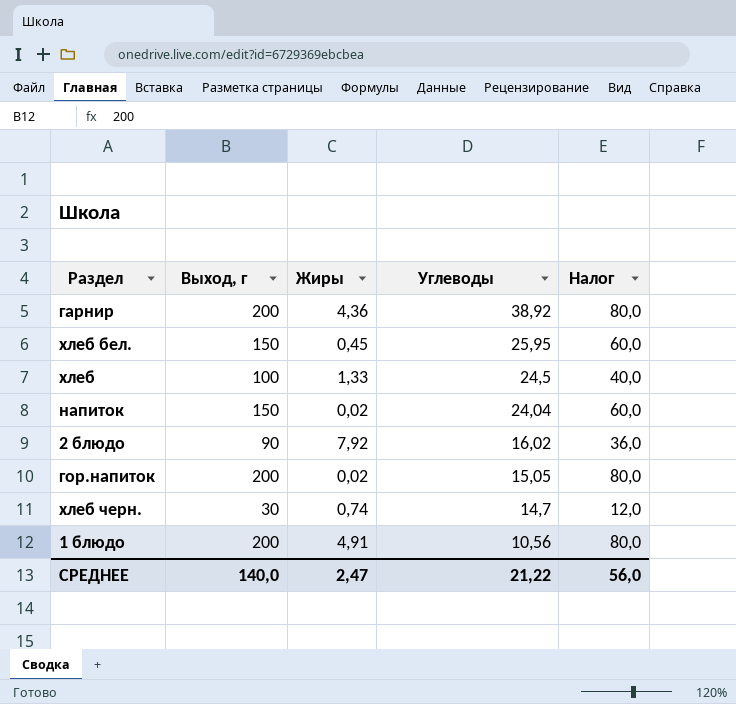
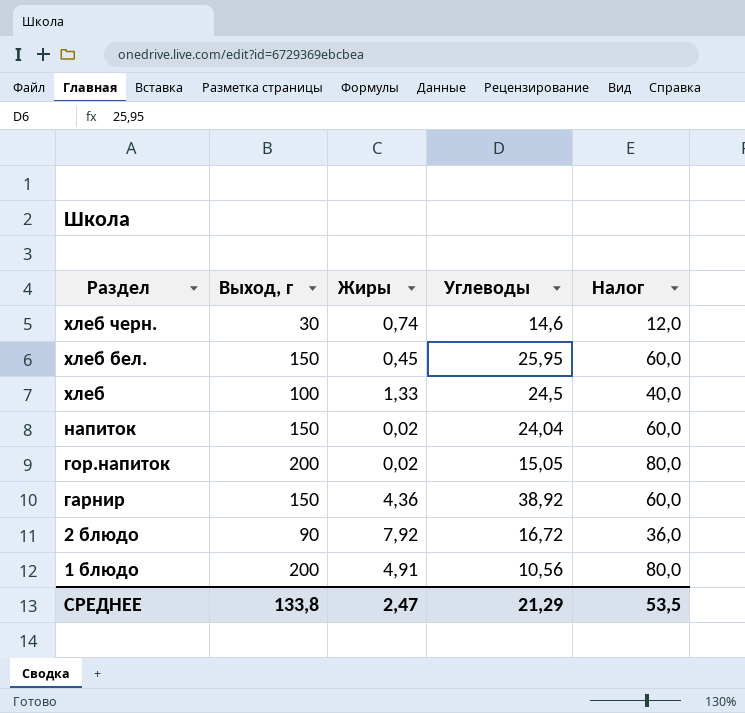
row order: Углеводы descending -> Раздел descending
хлеб черн. | Углеводы: 14,7 -> 14,6
гарнир | Выход, г: 200 -> 150
гарнир | Налог: 80,0 -> 60,0
2 блюдо | Углеводы: 16,02 -> 16,72
СРЕДНЕЕ | Выход, г: 140,0 -> 133,8
СРЕДНЕЕ | Углеводы: 21,22 -> 21,29
СРЕДНЕЕ | Налог: 56,0 -> 53,5

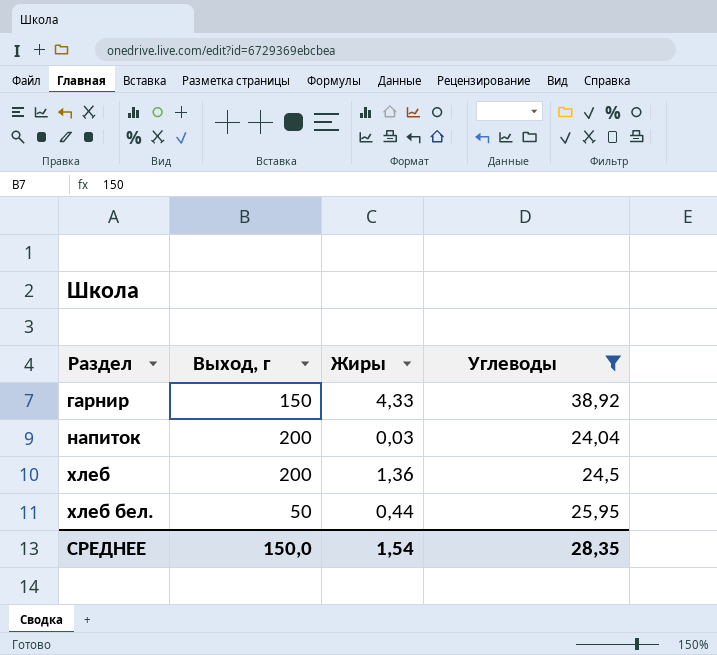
filter: none -> Углеводы >= 24,04
row order: Раздел descending -> Раздел ascending
column Налог | formula: [Выход, г] * 0,4 -> none
гарнир | Жиры: 4,36 -> 4,33
напиток | Выход, г: 150 -> 200
напиток | Жиры: 0,02 -> 0,03
хлеб | Выход, г: 100 -> 200
хлеб | Жиры: 1,33 -> 1,36
хлеб бел. | Выход, г: 150 -> 50
хлеб бел. | Жиры: 0,45 -> 0,44
СРЕДНЕЕ | Выход, г: 133,8 -> 150,0
СРЕДНЕЕ | Жиры: 2,47 -> 1,54
СРЕДНЕЕ | Углеводы: 21,29 -> 28,35

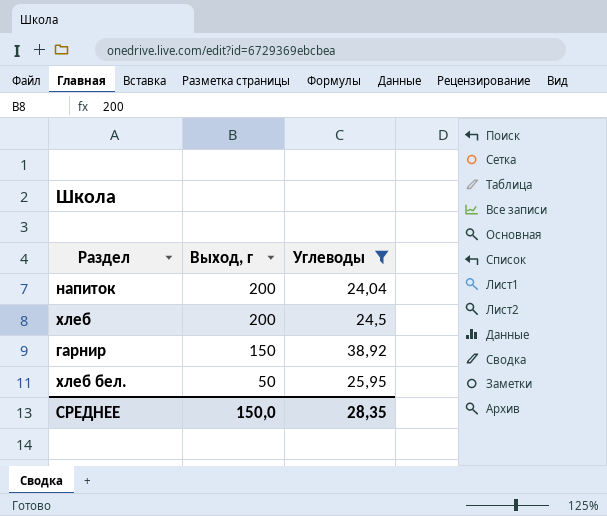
row order: Раздел ascending -> Выход, г descending
column Жиры | position: 3 -> none

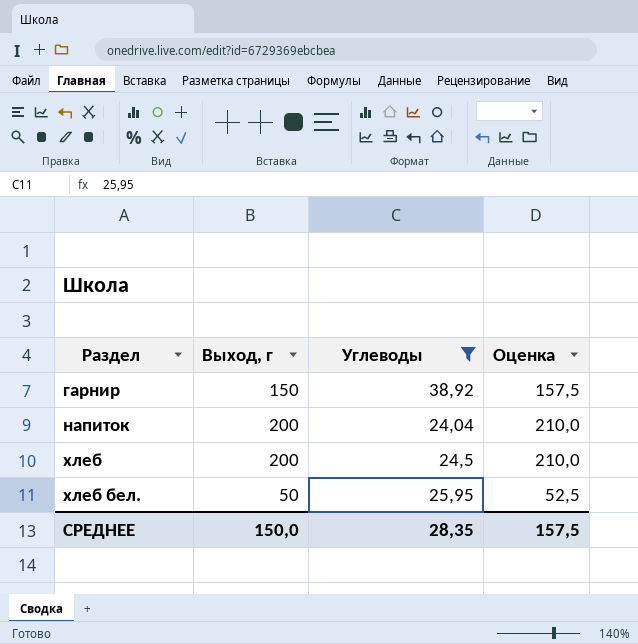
row order: Выход, г descending -> Раздел ascending
column Оценка | formula: none -> [Выход, г] * 1,05

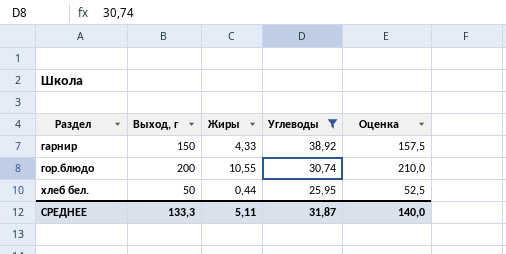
column Жиры | position: none -> 3
row напиток: 200 | 24,04 | 210,0 -> none
row хлеб: 200 | 24,5 | 210,0 -> none
row гор.блюдо: none -> 200 | 10,55 | 30,74 | 210,0
СРЕДНЕЕ | Выход, г: 150,0 -> 133,3
СРЕДНЕЕ | Углеводы: 28,35 -> 31,87
СРЕДНЕЕ | Оценка: 157,5 -> 140,0

